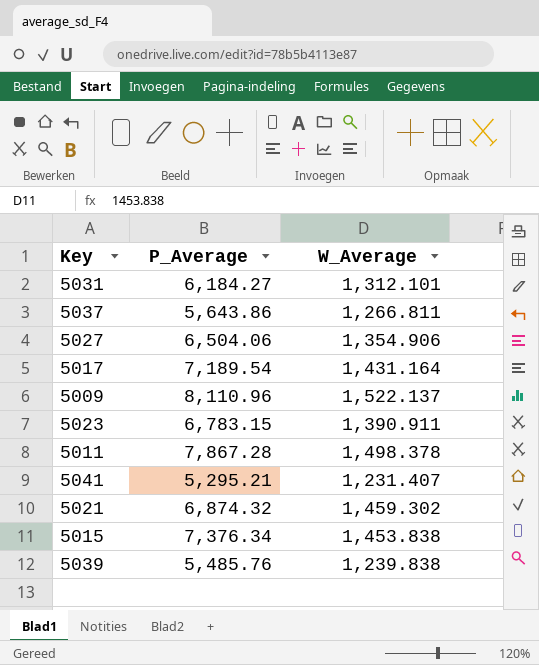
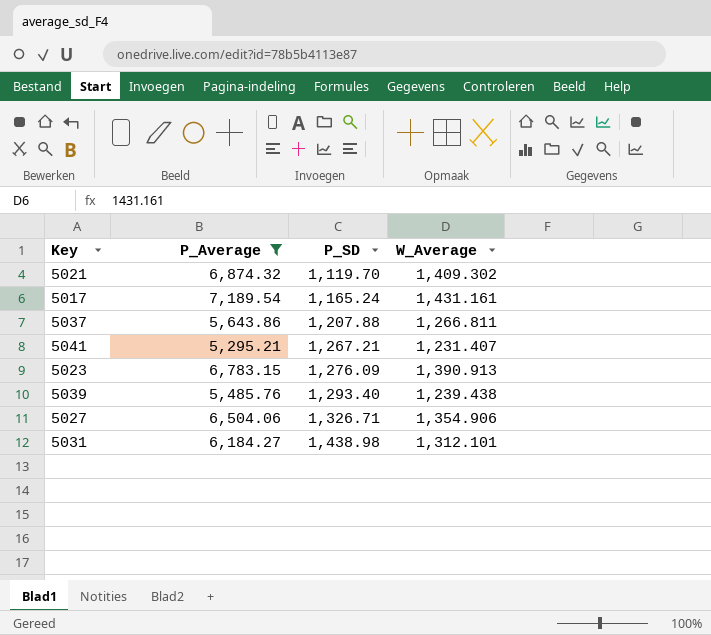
filter: none -> P_Average <= 7,189.54
row order: none -> P_SD ascending
column P_SD | position: none -> 3
5021 | W_Average: 1,459.302 -> 1,409.302
5017 | W_Average: 1,431.164 -> 1,431.161
5023 | W_Average: 1,390.911 -> 1,390.913
5039 | W_Average: 1,239.838 -> 1,239.438

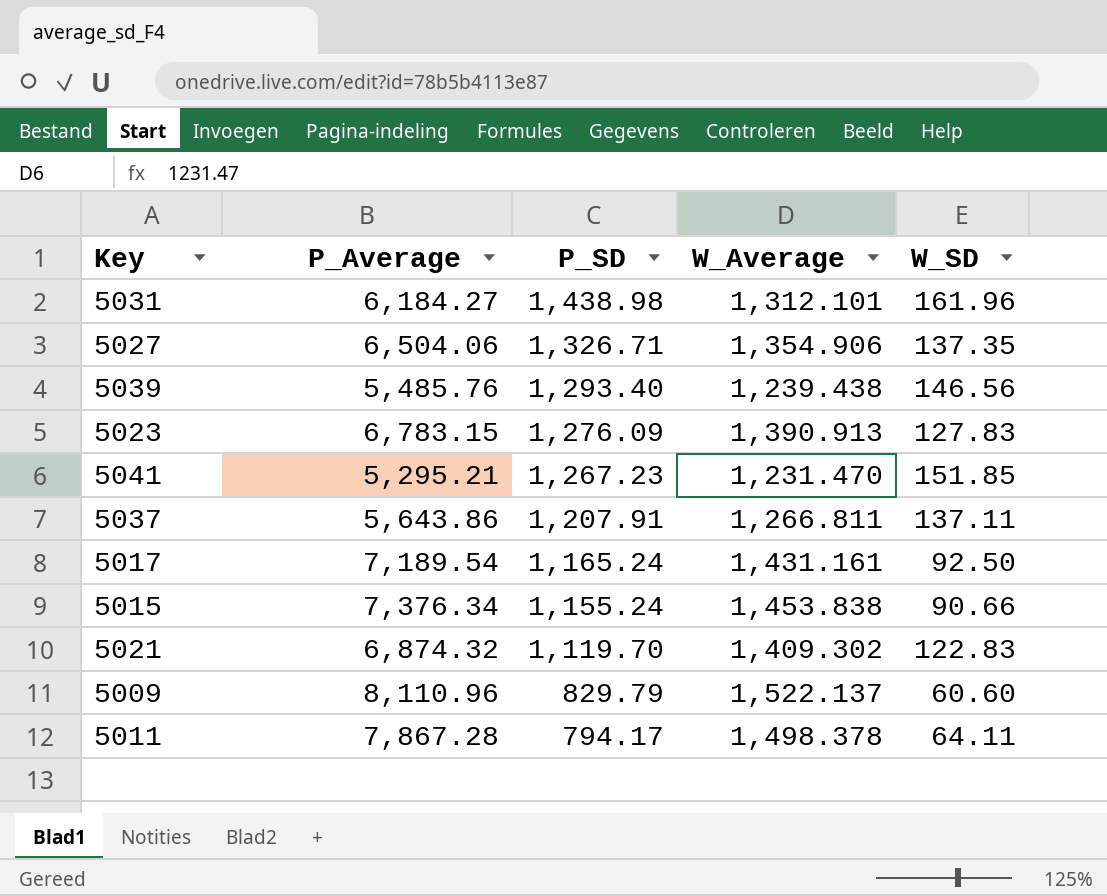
filter: P_Average <= 7,189.54 -> none
row order: P_SD ascending -> P_SD descending
column W_SD | position: none -> 5
5041 | P_SD: 1,267.21 -> 1,267.23
5041 | W_Average: 1,231.407 -> 1,231.470
5037 | P_SD: 1,207.88 -> 1,207.91

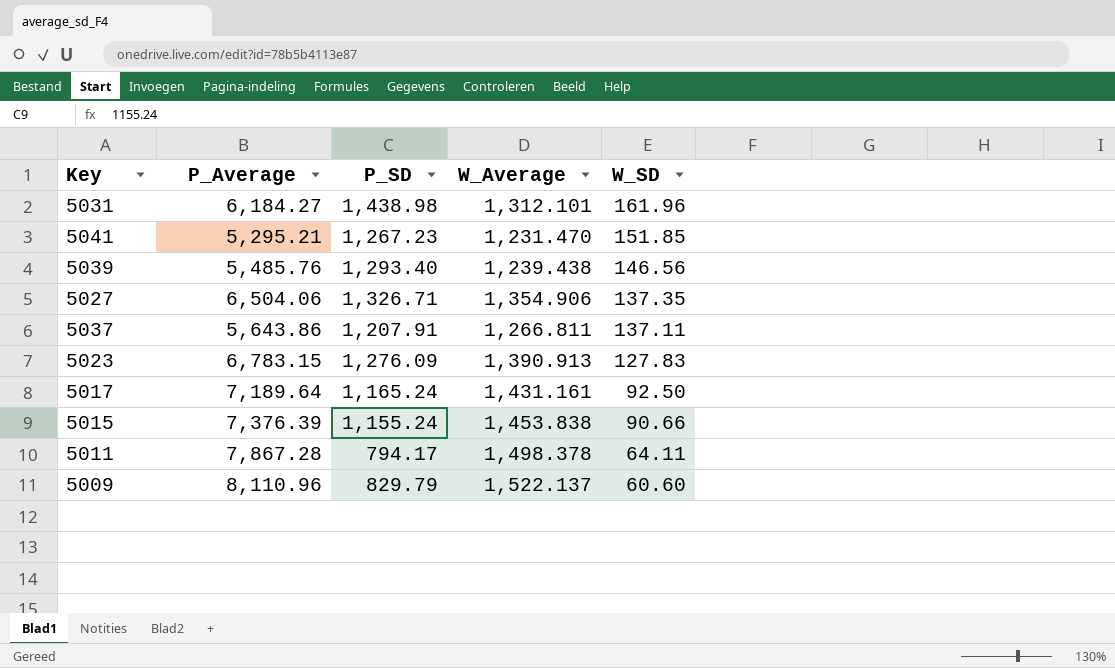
row order: P_SD descending -> W_SD descending
row 5021: 6,874.32 | 1,119.70 | 1,409.302 | 122.83 -> none
5017 | P_Average: 7,189.54 -> 7,189.64
5015 | P_Average: 7,376.34 -> 7,376.39

